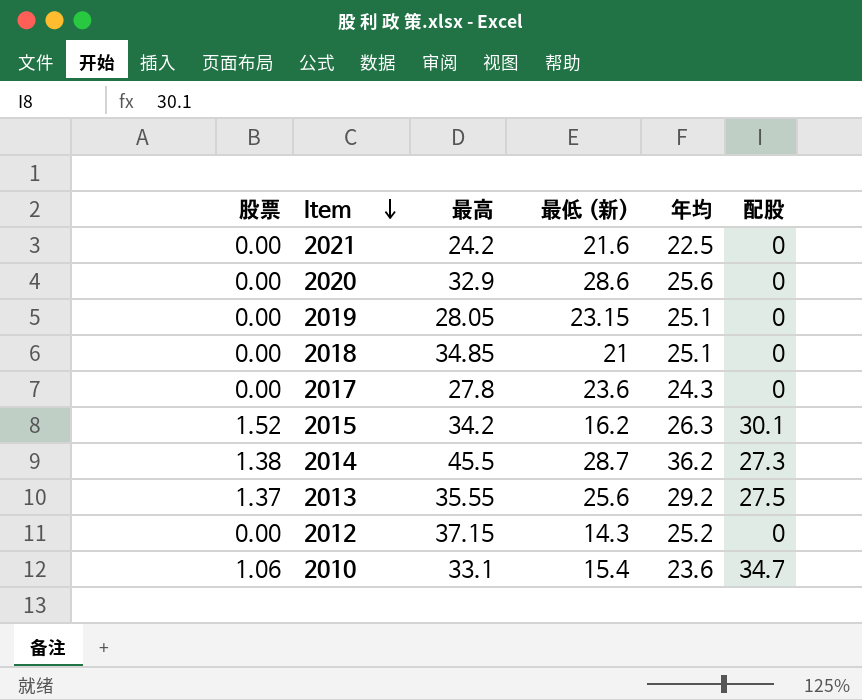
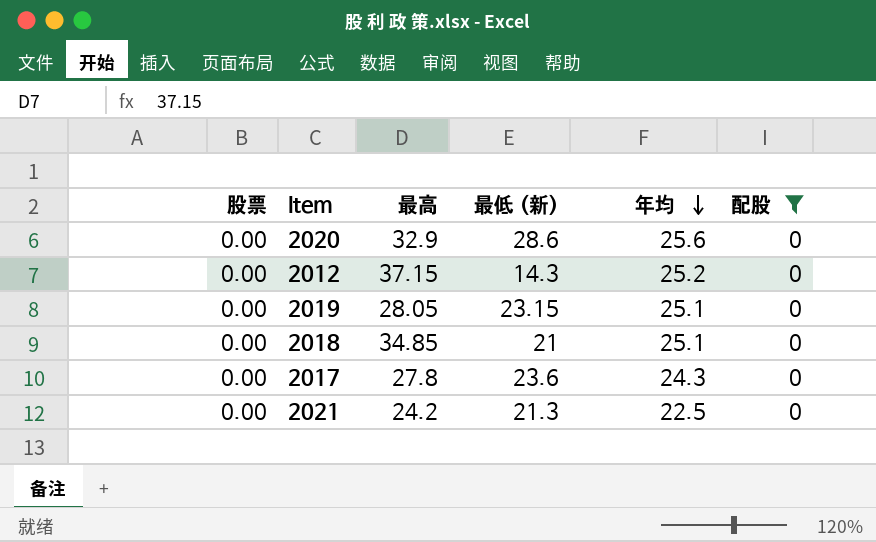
filter: none -> 配股 = 0
row order: Item descending -> 年均 descending
2021 | 最低 (新): 21.6 -> 21.3

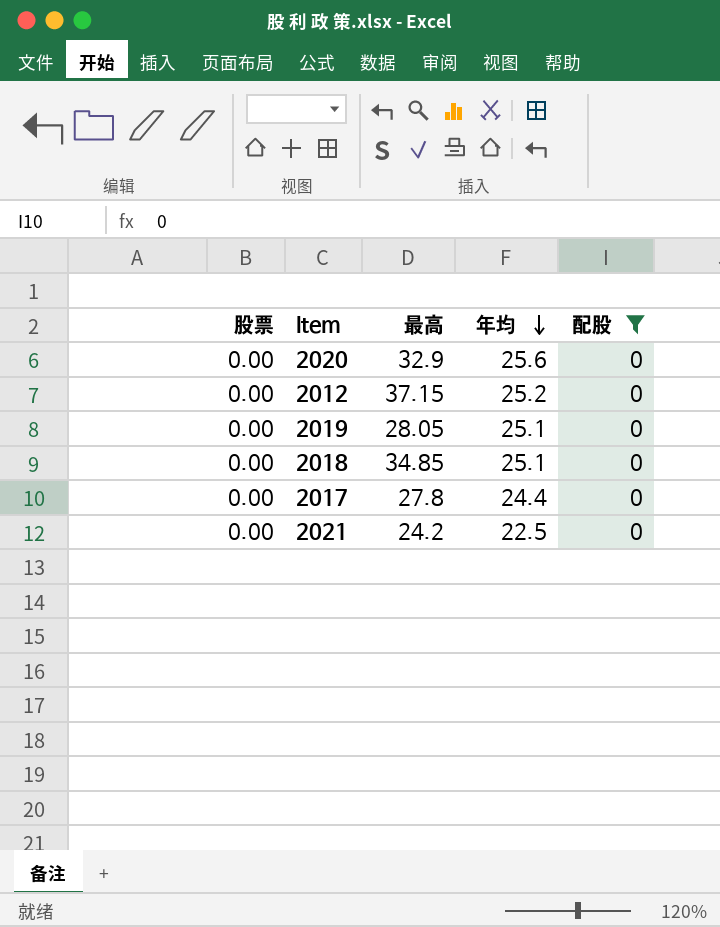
column 最低 (新) | position: 4 -> none
2017 | 年均: 24.3 -> 24.4

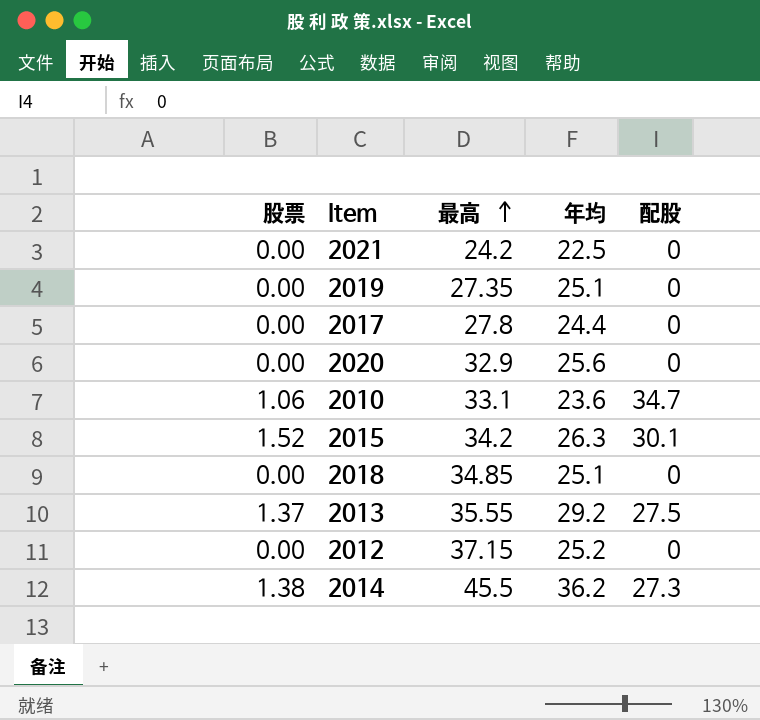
filter: 配股 = 0 -> none
row order: 年均 descending -> 最高 ascending
2019 | 最高: 28.05 -> 27.35

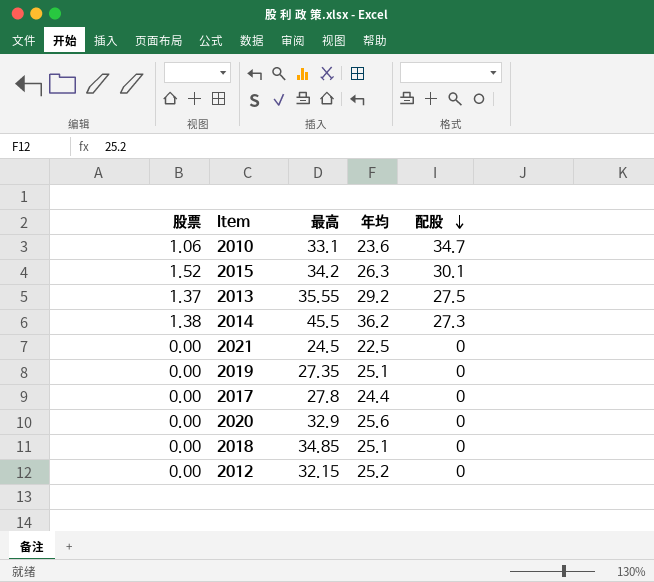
row order: 最高 ascending -> 配股 descending
2021 | 最高: 24.2 -> 24.5
2012 | 最高: 37.15 -> 32.15

